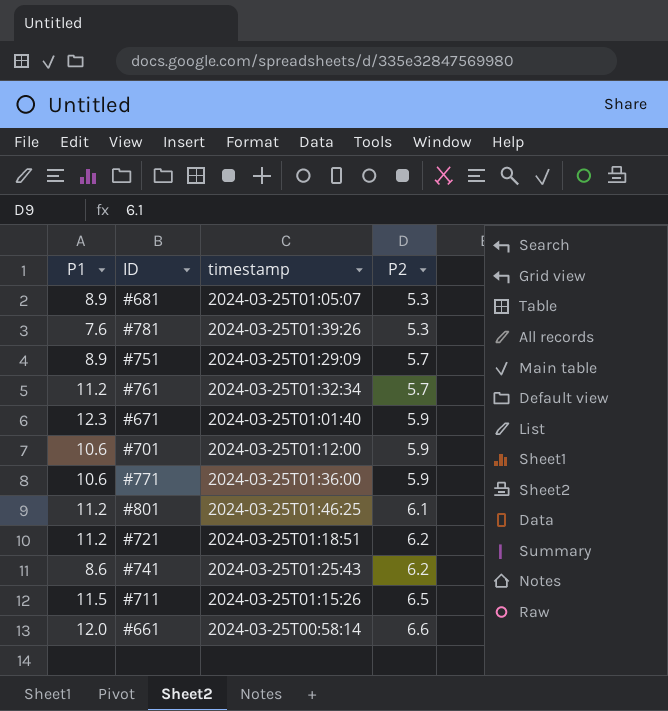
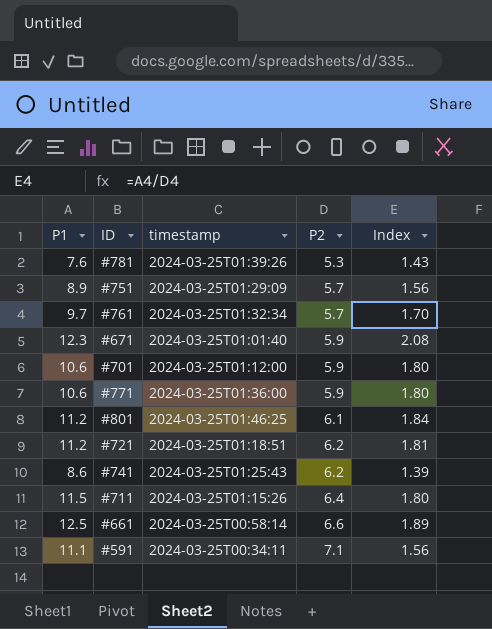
column Index | formula: none -> [P1] / [P2]
row #681: 8.9 | 2024-03-25T01:05:07 | 5.3 -> none
#761 | P1: 11.2 -> 9.7
#711 | P2: 6.5 -> 6.4
#661 | P1: 12.0 -> 12.5
row #591: none -> 11.1 | 2024-03-25T00:34:11 | 7.1 | 1.56

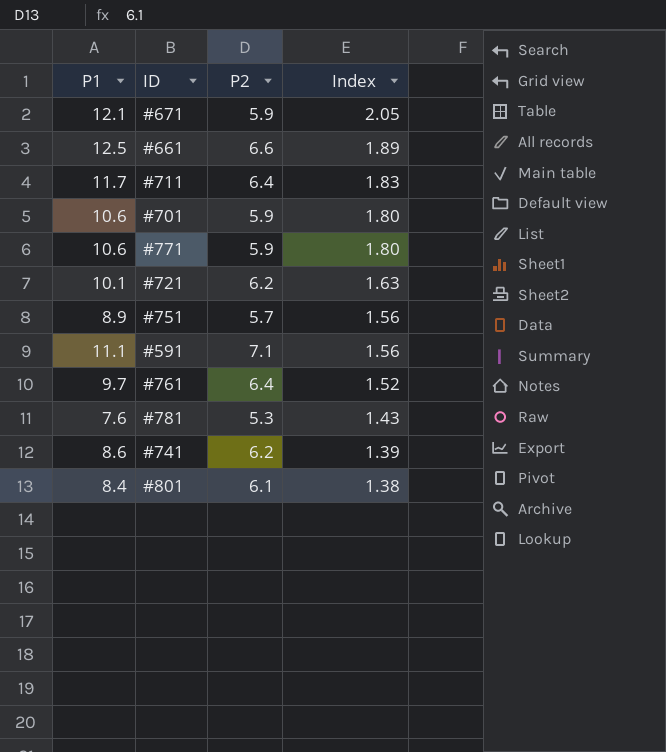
row order: P2 ascending -> Index descending
column timestamp | position: 3 -> none
#671 | P1: 12.3 -> 12.1
#671 | Index: 2.08 -> 2.05
#711 | P1: 11.5 -> 11.7
#711 | Index: 1.80 -> 1.83
#721 | P1: 11.2 -> 10.1
#721 | Index: 1.81 -> 1.63
#761 | P2: 5.7 -> 6.4
#761 | Index: 1.70 -> 1.52
#801 | P1: 11.2 -> 8.4
#801 | Index: 1.84 -> 1.38

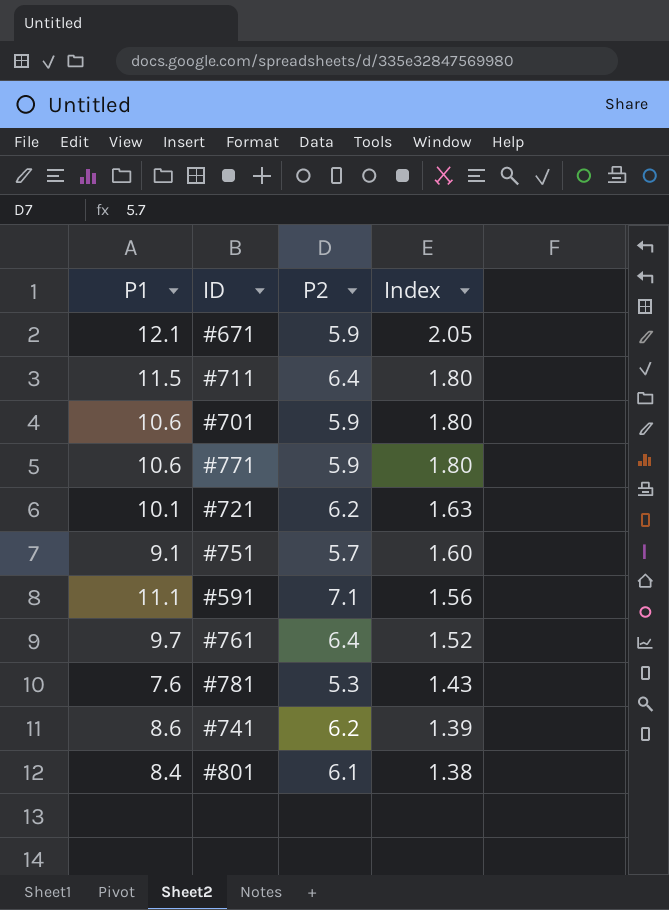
row #661: 12.5 | 6.6 | 1.89 -> none
#711 | P1: 11.7 -> 11.5
#711 | Index: 1.83 -> 1.80
#751 | P1: 8.9 -> 9.1
#751 | Index: 1.56 -> 1.60

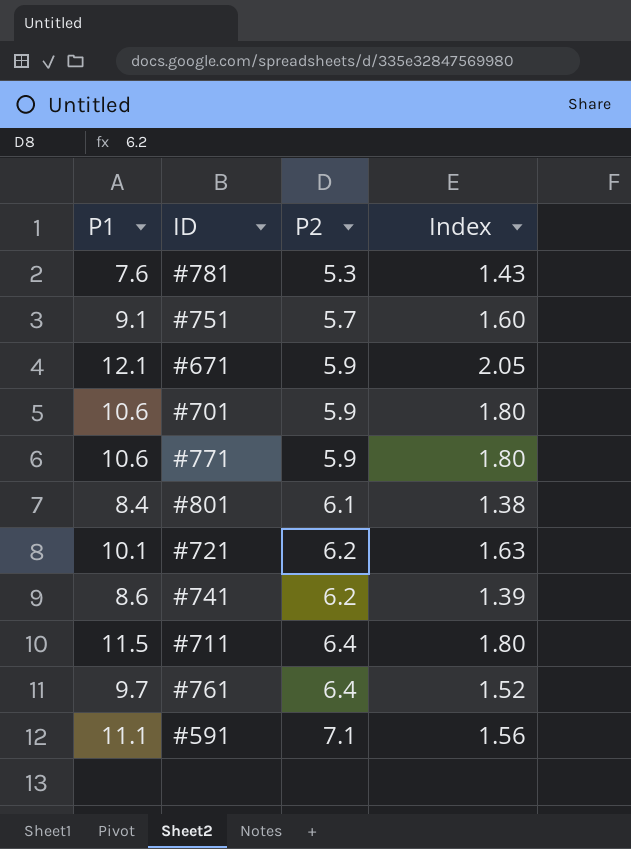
row order: Index descending -> P2 ascending

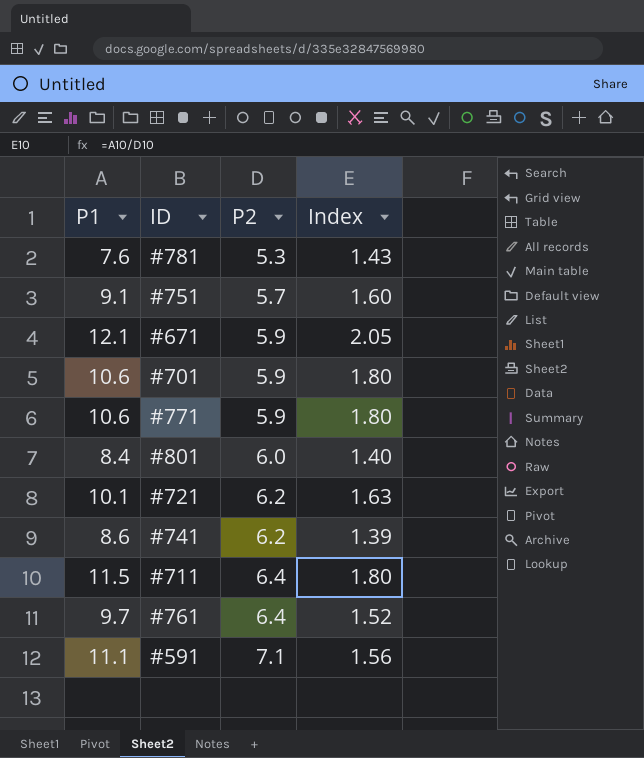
#801 | P2: 6.1 -> 6.0
#801 | Index: 1.38 -> 1.40

